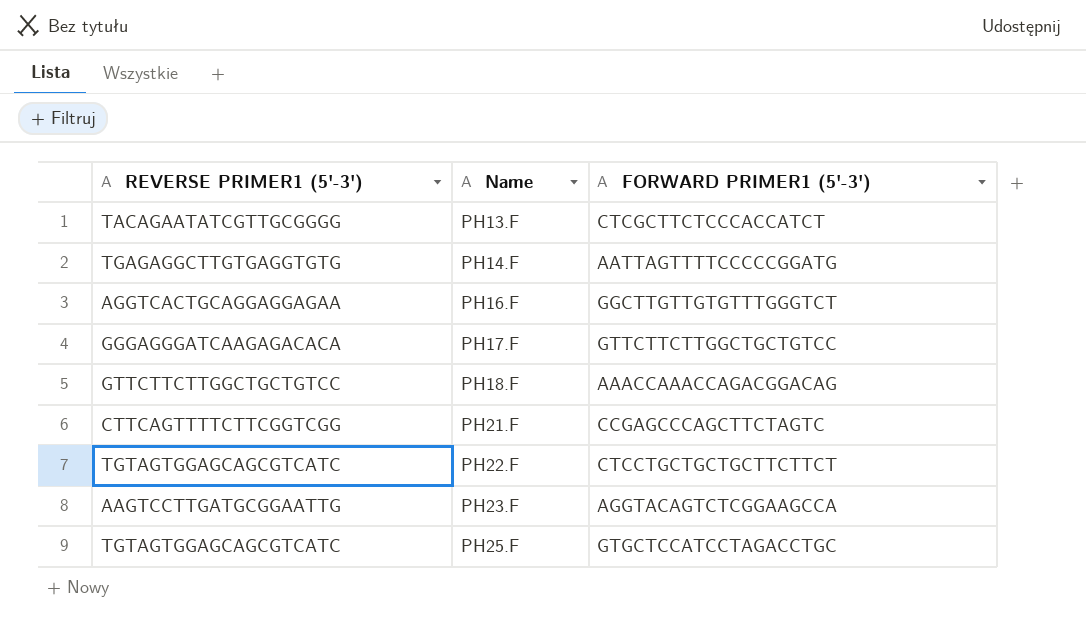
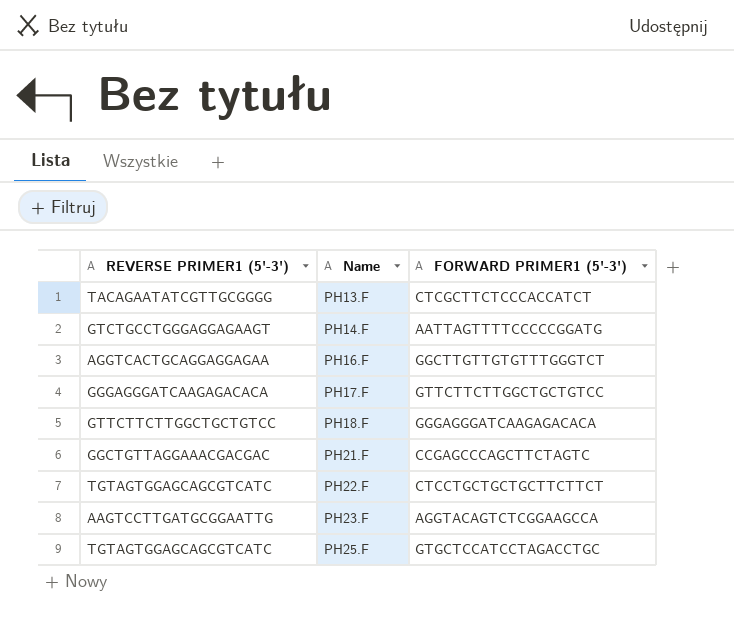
PH14.F | REVERSE PRIMER1 (5'-3'): TGAGAGGCTTGTGAGGTGTG -> GTCTGCCTGGGAGGAGAAGT
PH18.F | FORWARD PRIMER1 (5'-3'): AAACCAAACCAGACGGACAG -> GGGAGGGATCAAGAGACACA
PH21.F | REVERSE PRIMER1 (5'-3'): CTTCAGTTTTCTTCGGTCGG -> GGCTGTTAGGAAACGACGAC

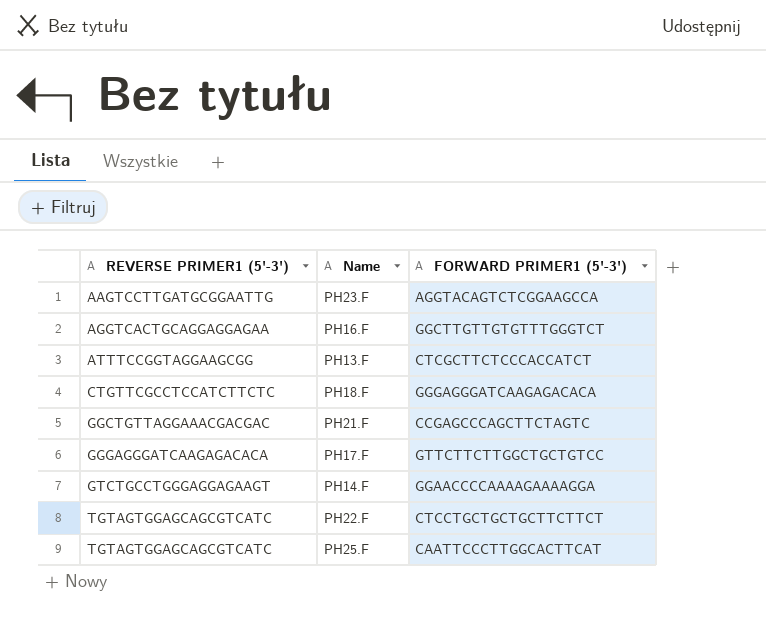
row order: Name ascending -> REVERSE PRIMER1 (5'-3') ascending
PH13.F | REVERSE PRIMER1 (5'-3'): TACAGAATATCGTTGCGGGG -> ATTTCCGGTAGGAAGCGG
PH18.F | REVERSE PRIMER1 (5'-3'): GTTCTTCTTGGCTGCTGTCC -> CTGTTCGCCTCCATCTTCTC
PH14.F | FORWARD PRIMER1 (5'-3'): AATTAGTTTTCCCCCGGATG -> GGAACCCCAAAAGAAAAGGA
PH25.F | FORWARD PRIMER1 (5'-3'): GTGCTCCATCCTAGACCTGC -> CAATTCCCTTGGCACTTCAT

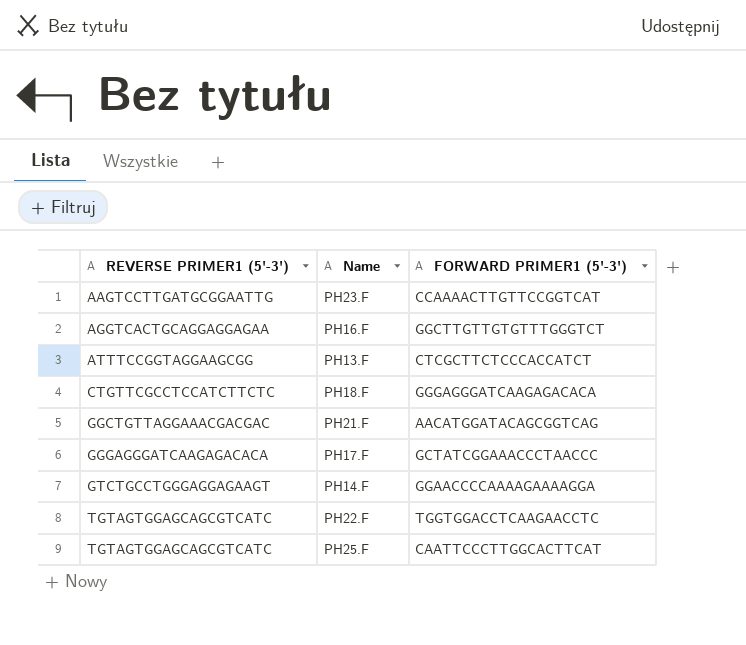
PH23.F | FORWARD PRIMER1 (5'-3'): AGGTACAGTCTCGGAAGCCA -> CCAAAACTTGTTCCGGTCAT
PH21.F | FORWARD PRIMER1 (5'-3'): CCGAGCCCAGCTTCTAGTC -> AACATGGATACAGCGGTCAG
PH17.F | FORWARD PRIMER1 (5'-3'): GTTCTTCTTGGCTGCTGTCC -> GCTATCGGAAACCCTAACCC
PH22.F | FORWARD PRIMER1 (5'-3'): CTCCTGCTGCTGCTTCTTCT -> TGGTGGACCTCAAGAACCTC

